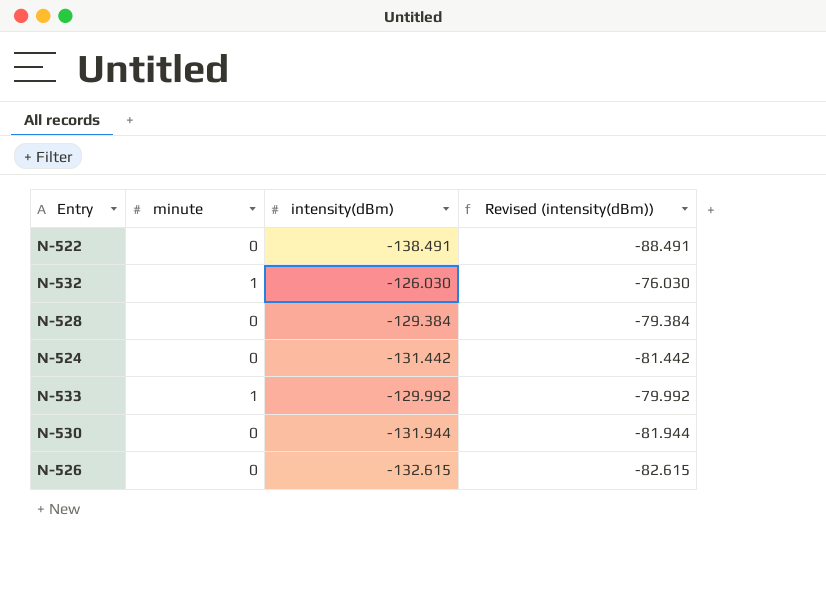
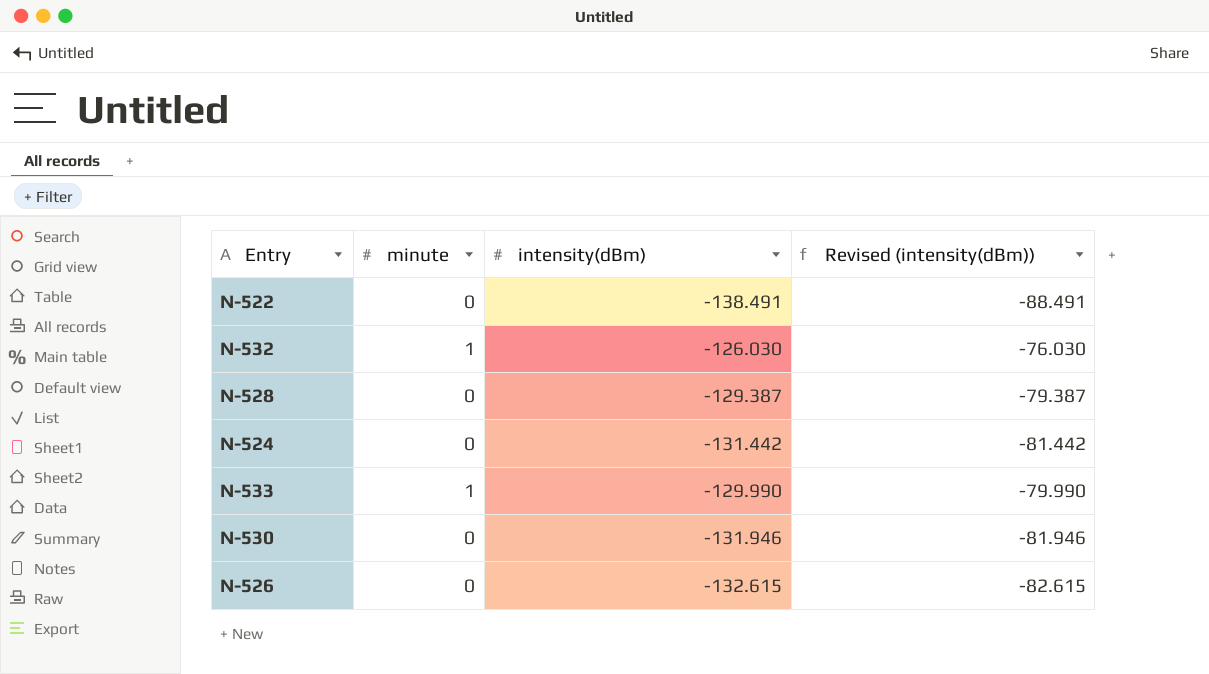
N-528 | intensity(dBm): -129.384 -> -129.387
N-528 | Revised (intensity(dBm)): -79.384 -> -79.387
N-533 | intensity(dBm): -129.992 -> -129.990
N-533 | Revised (intensity(dBm)): -79.992 -> -79.990
N-530 | intensity(dBm): -131.944 -> -131.946
N-530 | Revised (intensity(dBm)): -81.944 -> -81.946

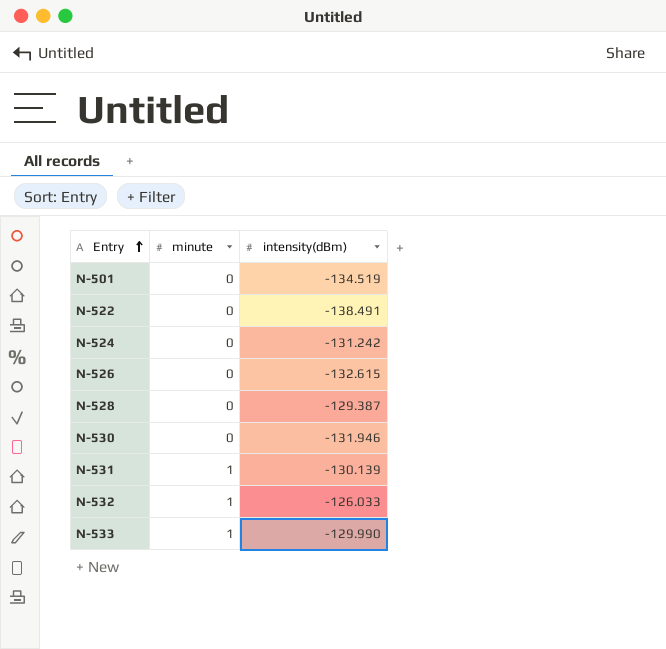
row order: none -> Entry ascending
column Revised (intensity(dBm)) | formula: [intensity(dBm)] + 50 -> none
row N-501: none -> 0 | -134.519
N-524 | intensity(dBm): -131.442 -> -131.242
row N-531: none -> 1 | -130.139
N-532 | intensity(dBm): -126.030 -> -126.033

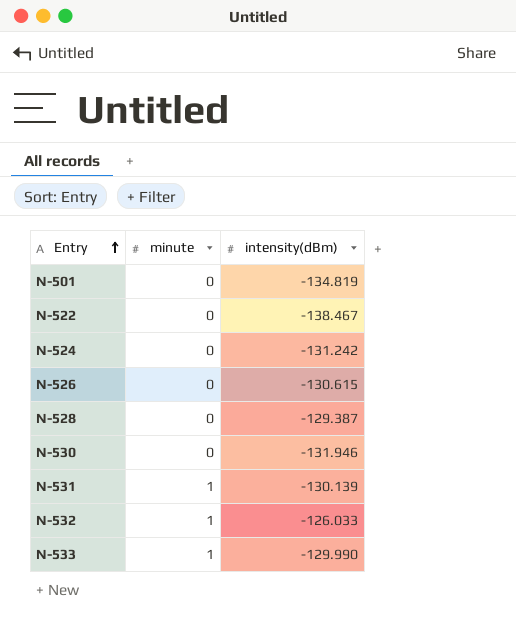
N-501 | intensity(dBm): -134.519 -> -134.819
N-522 | intensity(dBm): -138.491 -> -138.467
N-526 | intensity(dBm): -132.615 -> -130.615

